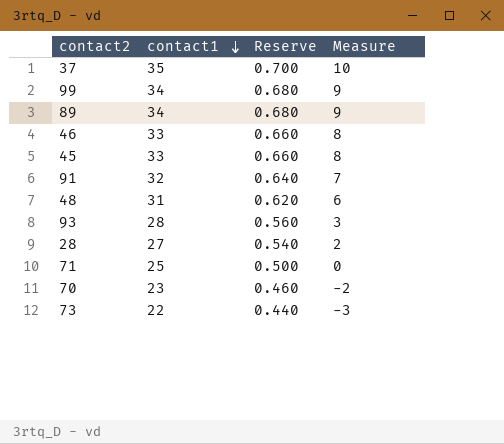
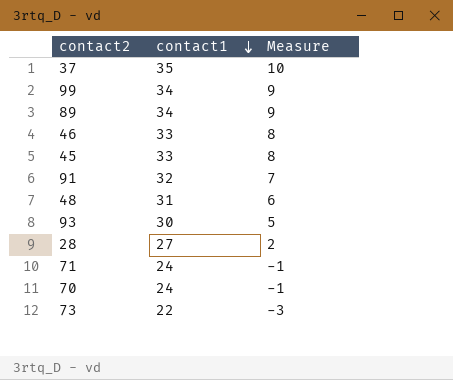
column Reserve | formula: [contact1] * 0.02 -> none
93 | contact1: 28 -> 30
93 | Measure: 3 -> 5
71 | contact1: 25 -> 24
71 | Measure: 0 -> -1
70 | contact1: 23 -> 24
70 | Measure: -2 -> -1

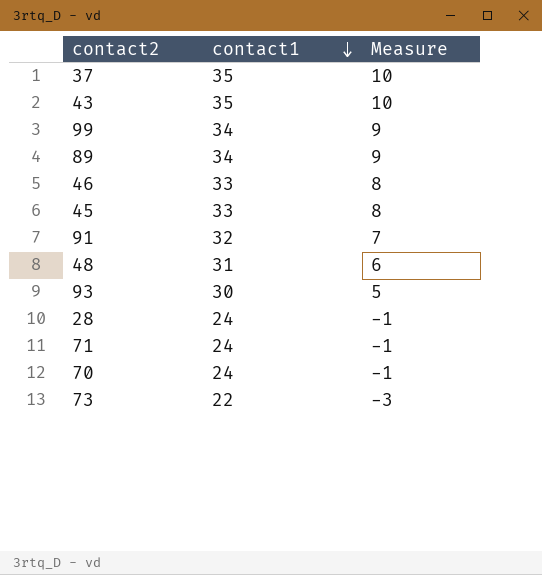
row 43: none -> 35 | 10
28 | contact1: 27 -> 24
28 | Measure: 2 -> -1

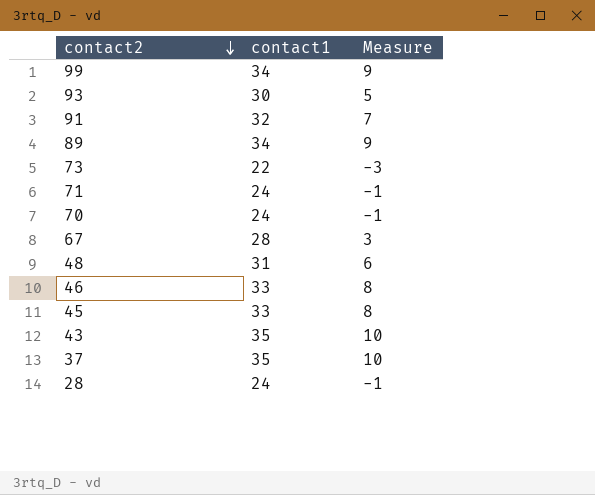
row order: contact1 descending -> contact2 descending
row 67: none -> 28 | 3

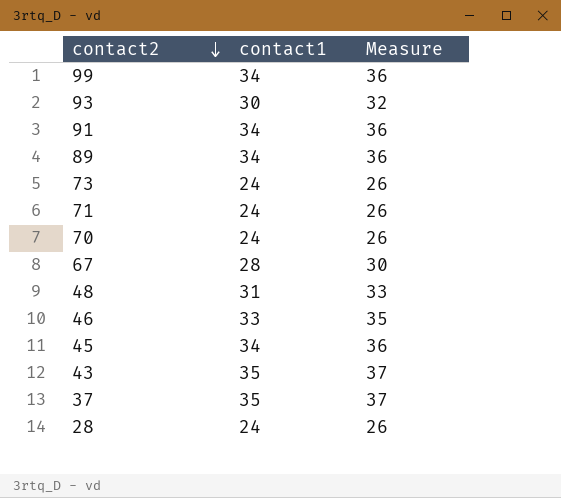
column Measure | formula: [contact1] - 25 -> [contact1] + 2
91 | contact1: 32 -> 34
73 | contact1: 22 -> 24
45 | contact1: 33 -> 34

